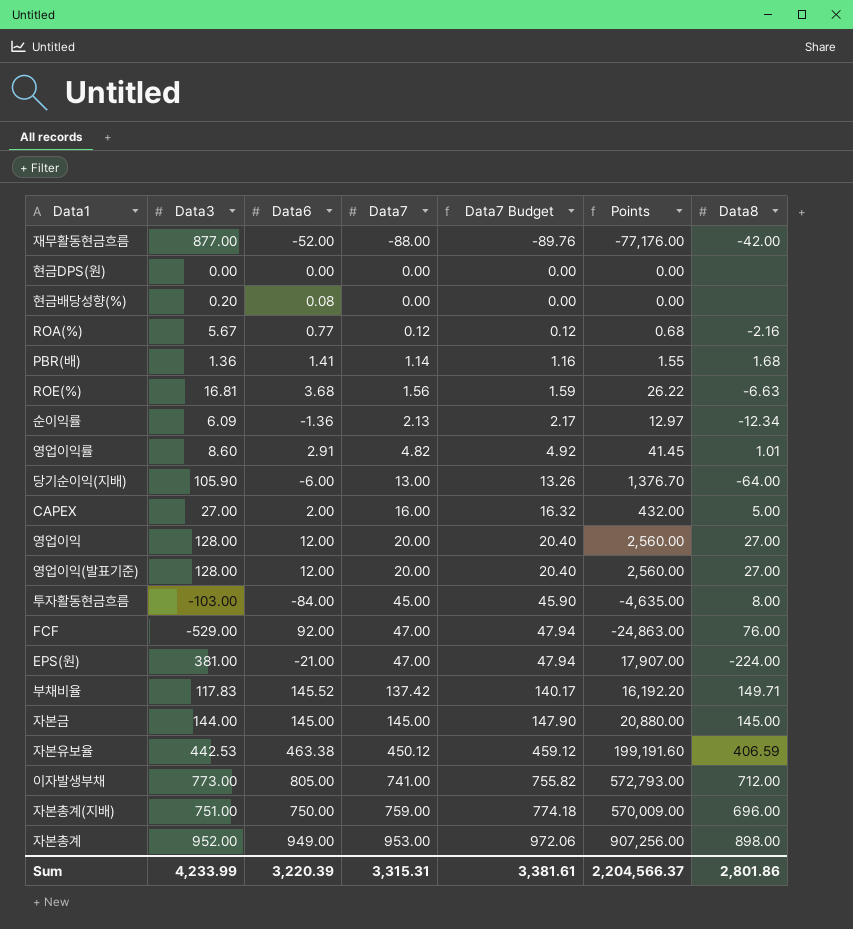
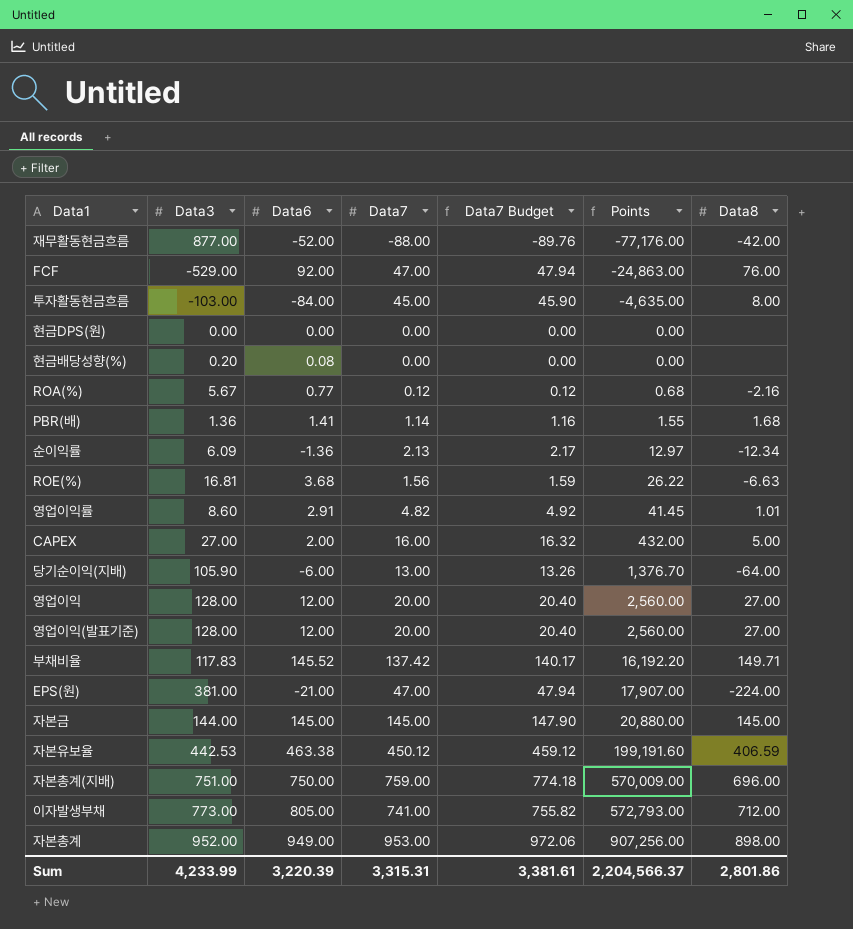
row order: Data7 ascending -> Points ascending

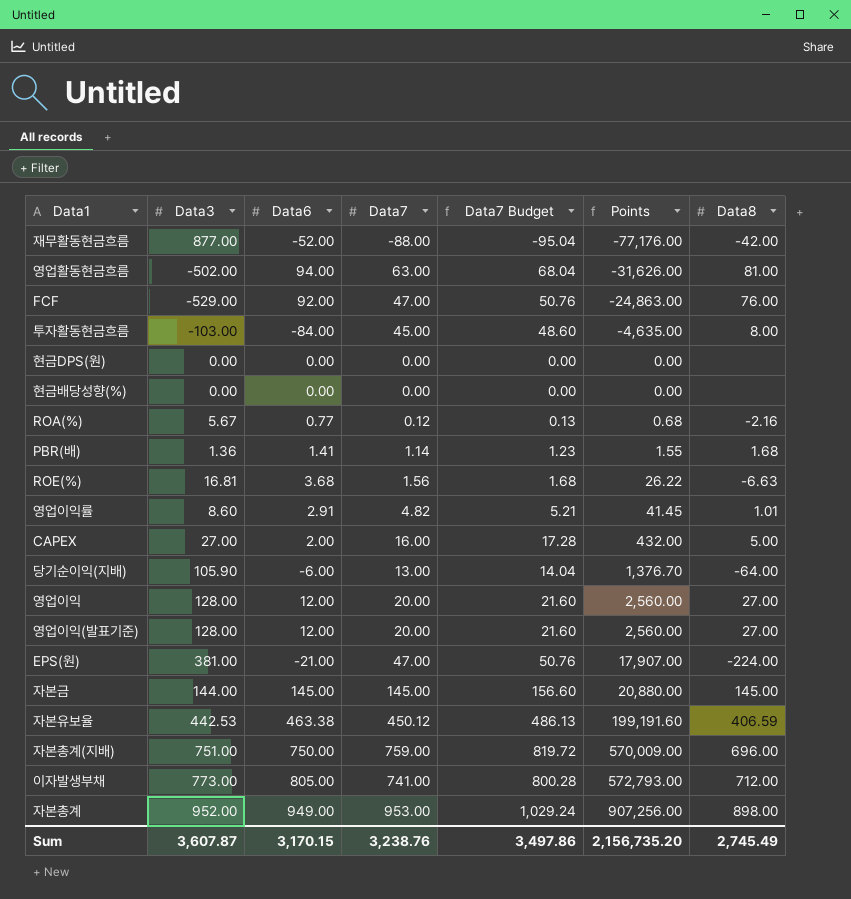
column Data7 Budget | formula: [Data7] * 1.02 -> [Data7] * 1.08
row 순이익률: 6.09 | -1.36 | 2.13 | 2.17 | 12.97 | -12.34 -> none
row 부채비율: 117.83 | 145.52 | 137.42 | 140.17 | 16,192.20 | 149.71 -> none
row 영업활동현금흐름: none -> -502.00 | 94.00 | 63.00 | 68.04 | -31,626.00 | 81.00
현금배당성향(%) | Data3: 0.20 -> 0.00
현금배당성향(%) | Data6: 0.08 -> 0.00
Sum | Data3: 4,233.99 -> 3,607.87
Sum | Data6: 3,220.39 -> 3,170.15
Sum | Data7: 3,315.31 -> 3,238.76
Sum | Data7 Budget: 3,381.61 -> 3,497.86
Sum | Points: 2,204,566.37 -> 2,156,735.20
Sum | Data8: 2,801.86 -> 2,745.49

